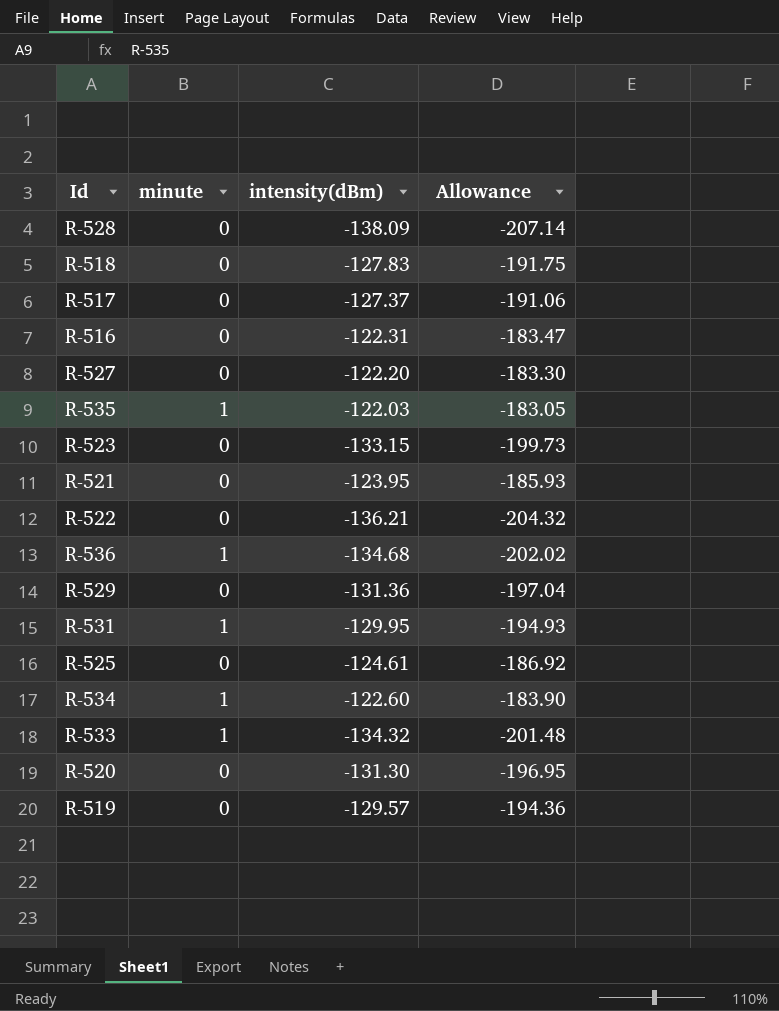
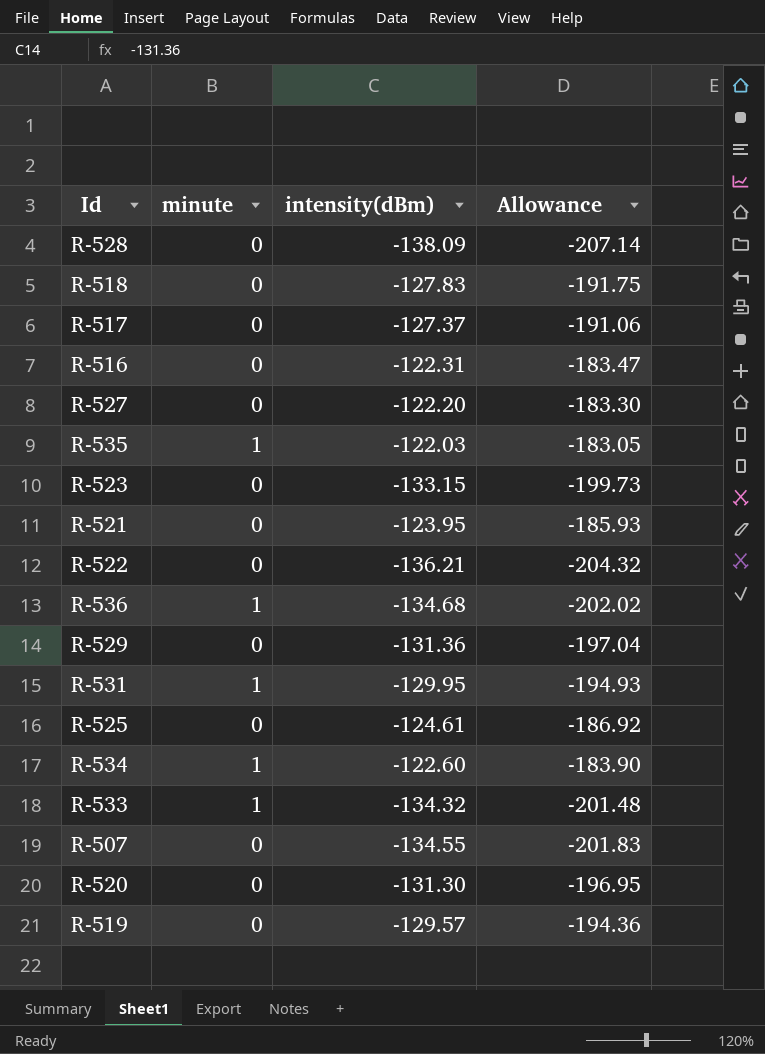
row R-507: none -> 0 | -134.55 | -201.83

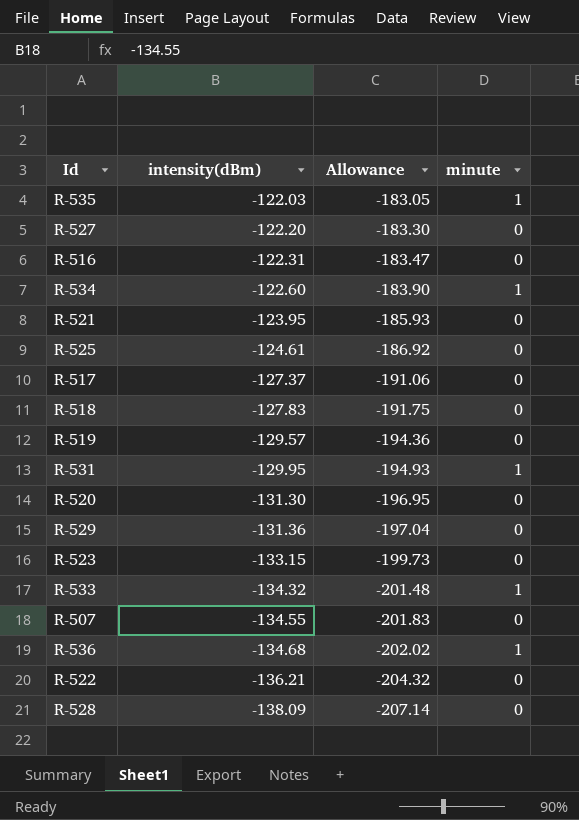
row order: none -> intensity(dBm) descending
column minute | position: 2 -> 4

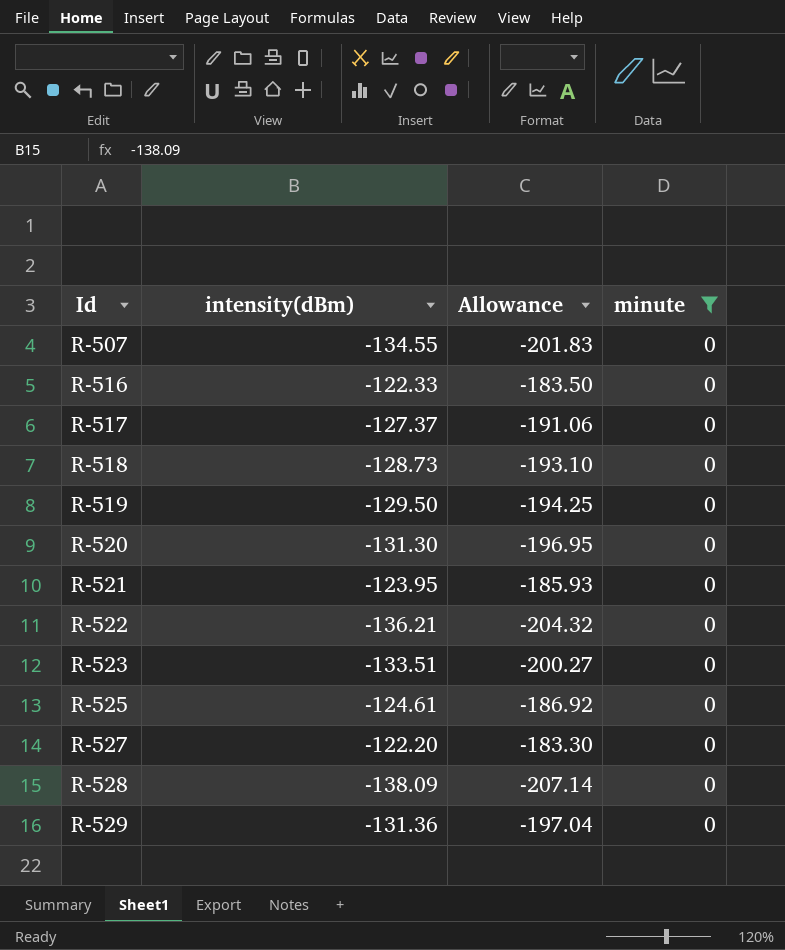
filter: none -> minute = 0
row order: intensity(dBm) descending -> Id ascending
R-516 | intensity(dBm): -122.31 -> -122.33
R-516 | Allowance: -183.47 -> -183.50
R-518 | intensity(dBm): -127.83 -> -128.73
R-518 | Allowance: -191.75 -> -193.10
R-519 | intensity(dBm): -129.57 -> -129.50
R-519 | Allowance: -194.36 -> -194.25
R-523 | intensity(dBm): -133.15 -> -133.51
R-523 | Allowance: -199.73 -> -200.27

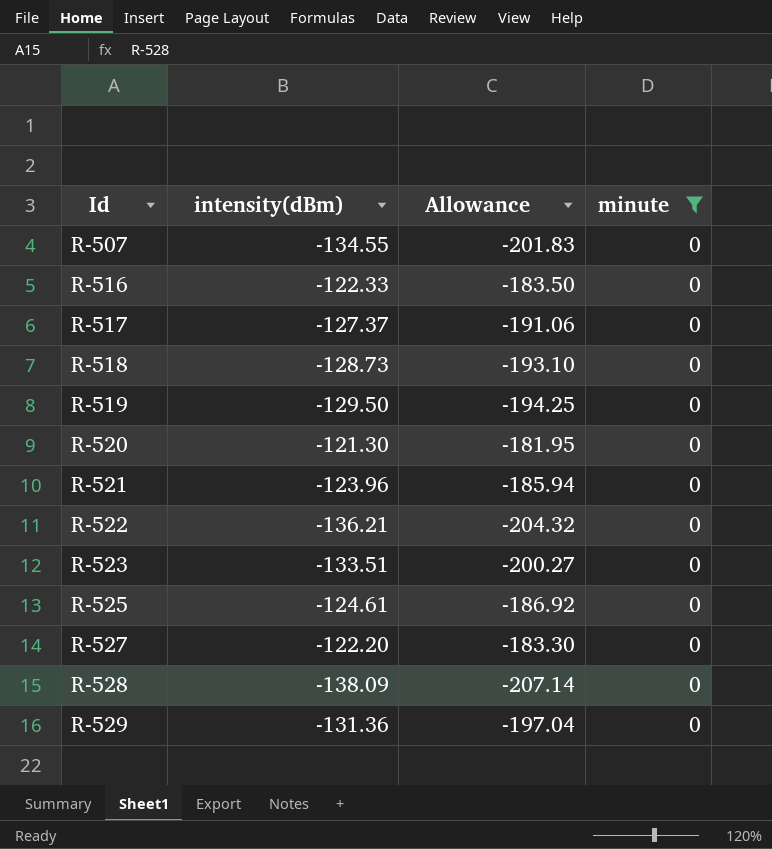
R-520 | intensity(dBm): -131.30 -> -121.30
R-520 | Allowance: -196.95 -> -181.95
R-521 | intensity(dBm): -123.95 -> -123.96
R-521 | Allowance: -185.93 -> -185.94

